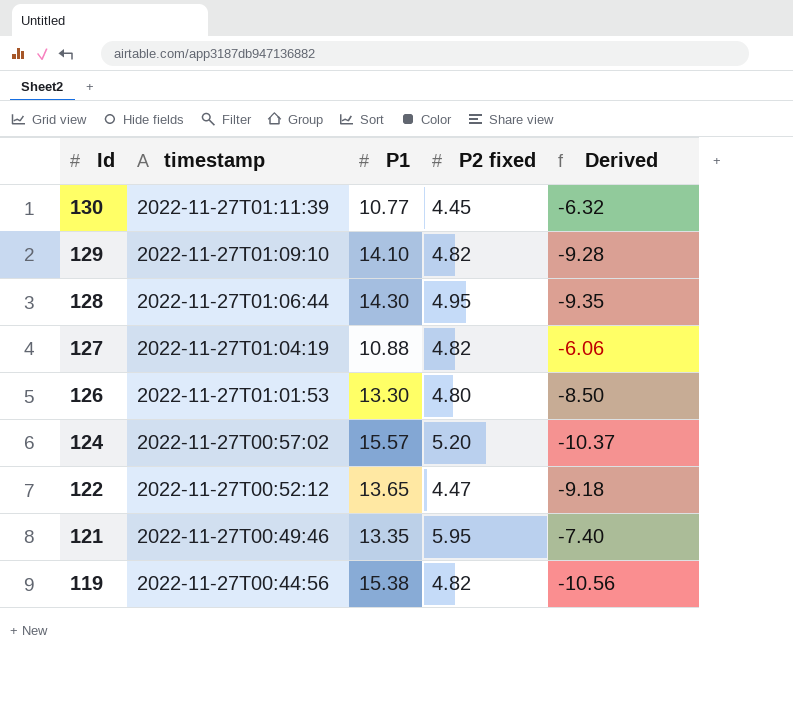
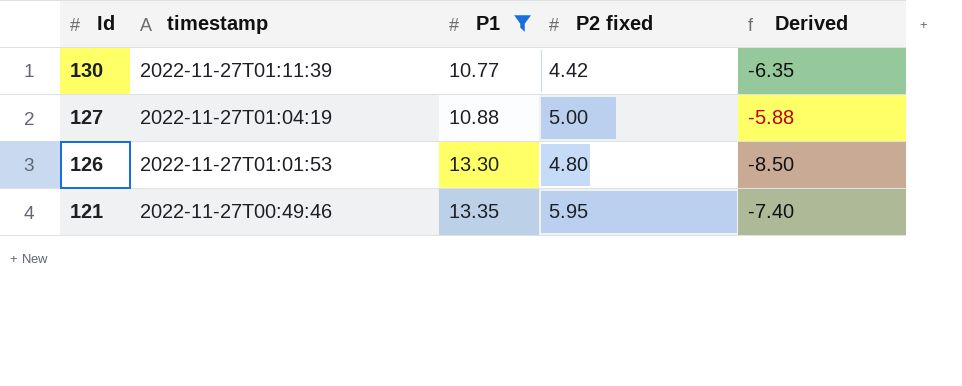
filter: none -> P1 <= 13.35
130 | P2 fixed: 4.45 -> 4.42
130 | Derived: -6.32 -> -6.35
127 | P2 fixed: 4.82 -> 5.00
127 | Derived: -6.06 -> -5.88

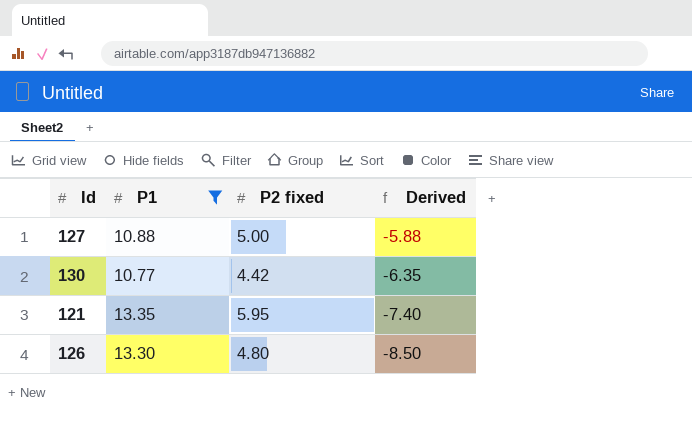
row order: Id descending -> Derived descending
column timestamp | position: 2 -> none

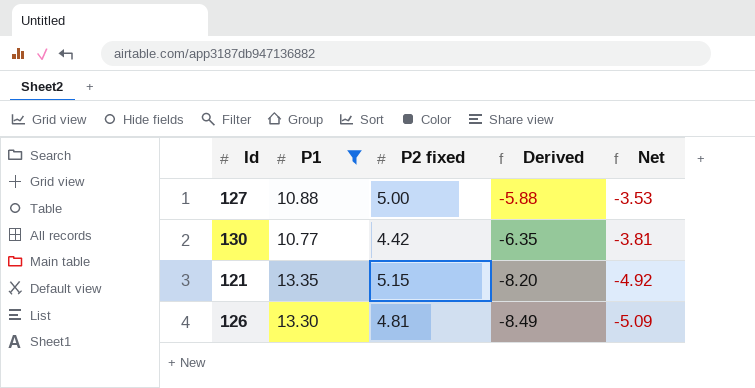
column Net | formula: none -> [Derived] * 0.6
121 | P2 fixed: 5.95 -> 5.15
121 | Derived: -7.40 -> -8.20
126 | P2 fixed: 4.80 -> 4.81
126 | Derived: -8.50 -> -8.49

